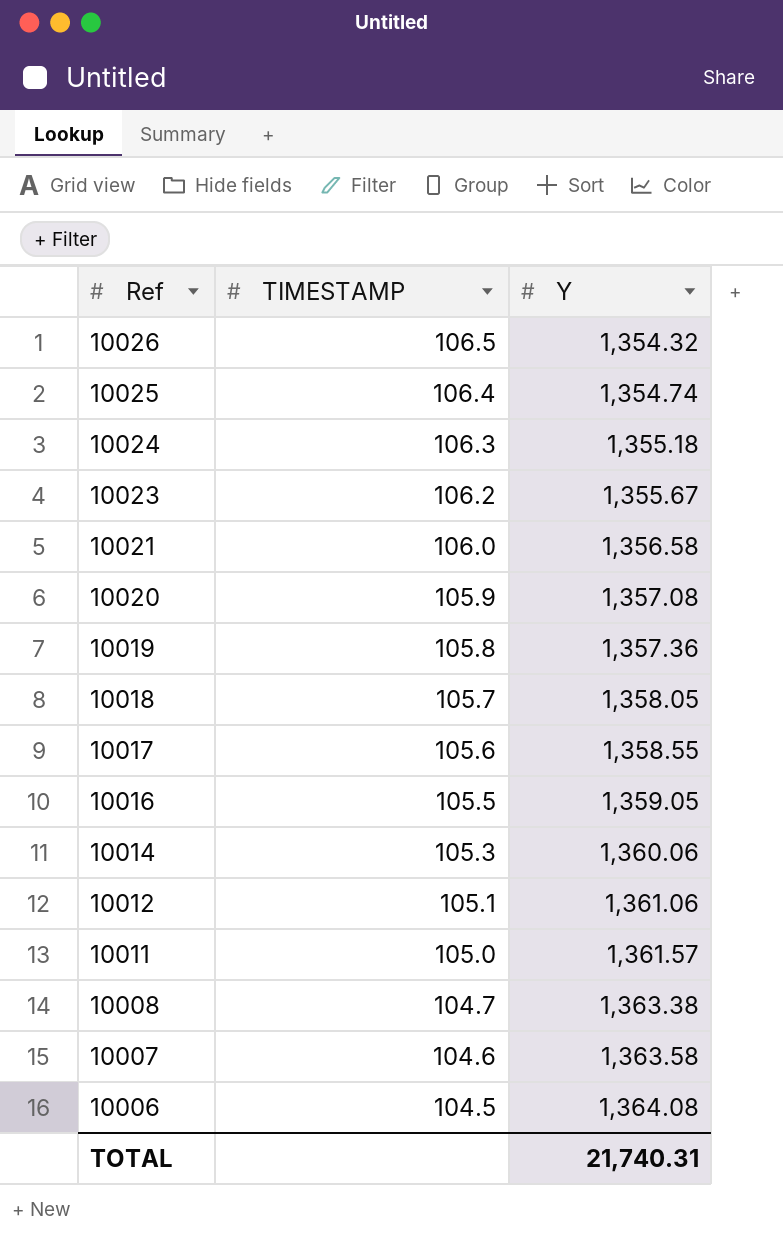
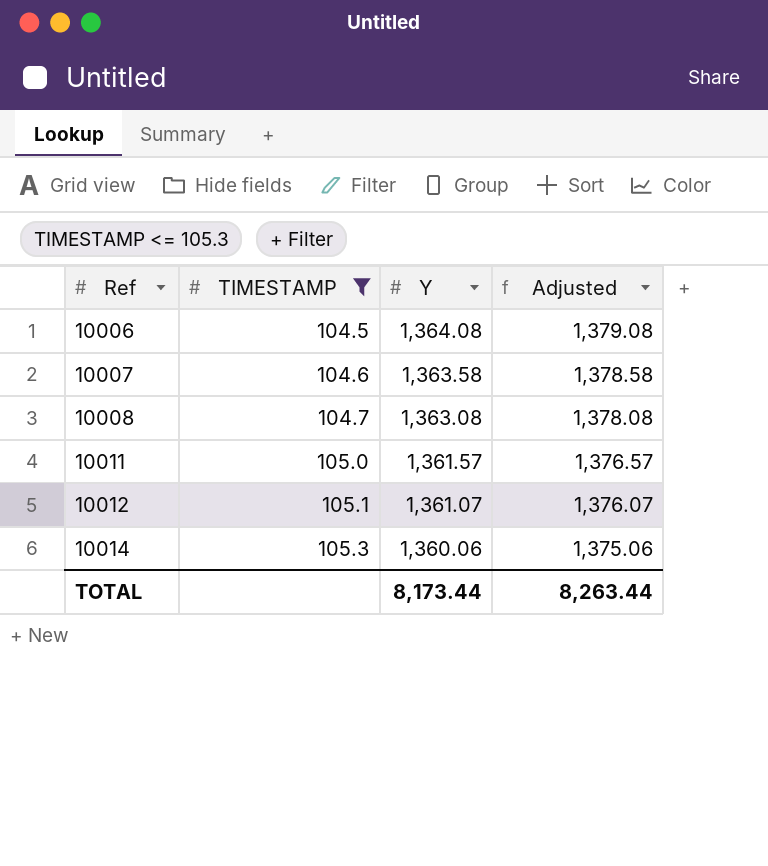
filter: none -> TIMESTAMP <= 105.3
row order: Ref descending -> Ref ascending
column Adjusted | formula: none -> [Y] + 15
10008 | Y: 1,363.38 -> 1,363.08
10012 | Y: 1,361.06 -> 1,361.07
TOTAL | Y: 21,740.31 -> 8,173.44

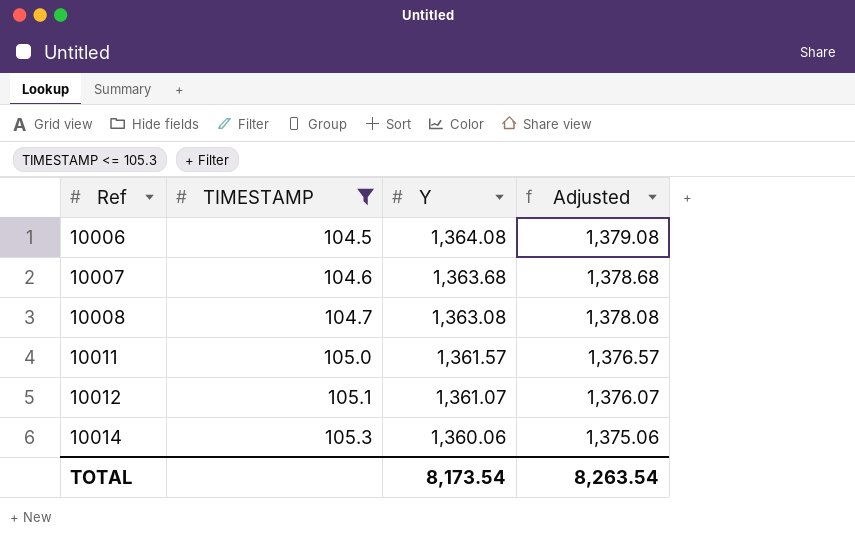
10007 | Y: 1,363.58 -> 1,363.68
10007 | Adjusted: 1,378.58 -> 1,378.68
TOTAL | Y: 8,173.44 -> 8,173.54
TOTAL | Adjusted: 8,263.44 -> 8,263.54

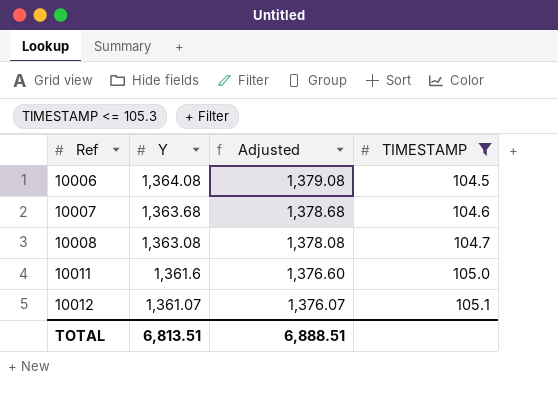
column TIMESTAMP | position: 2 -> 4
row 10014: 105.3 | 1,360.06 | 1,375.06 -> none
10011 | Y: 1,361.57 -> 1,361.6
10011 | Adjusted: 1,376.57 -> 1,376.60
TOTAL | Y: 8,173.54 -> 6,813.51
TOTAL | Adjusted: 8,263.54 -> 6,888.51

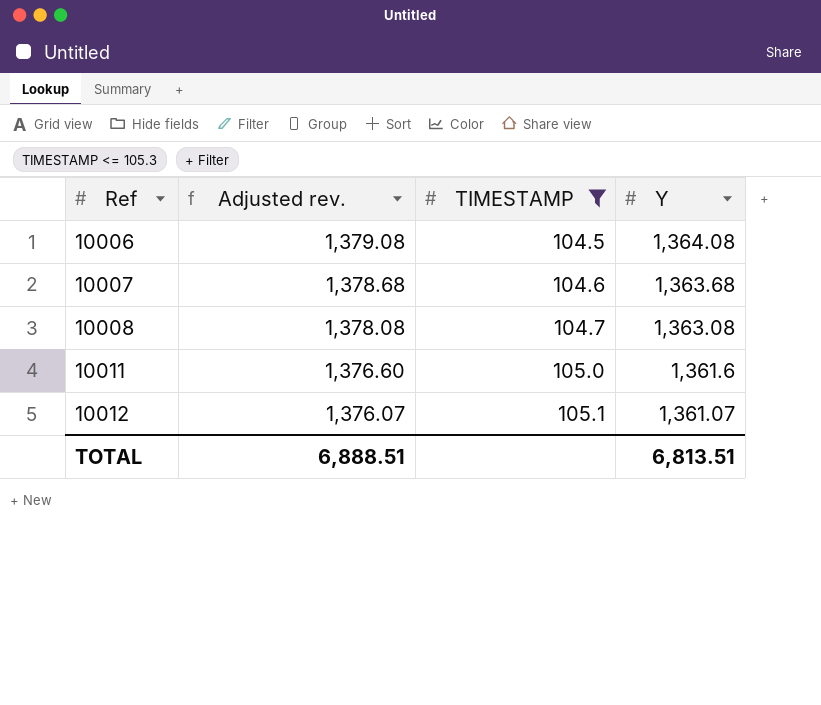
column name: Adjusted -> Adjusted rev.
column Y | position: 2 -> 4

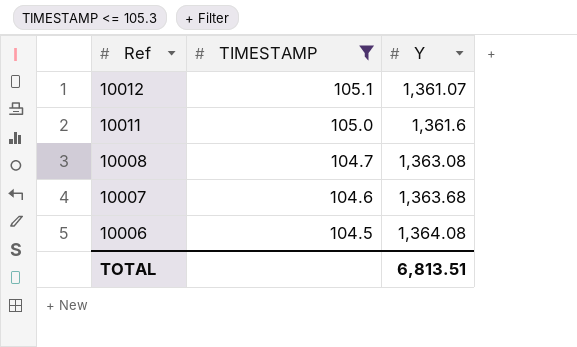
row order: Ref ascending -> Ref descending
column Adjusted rev. | formula: [Y] + 15 -> none

